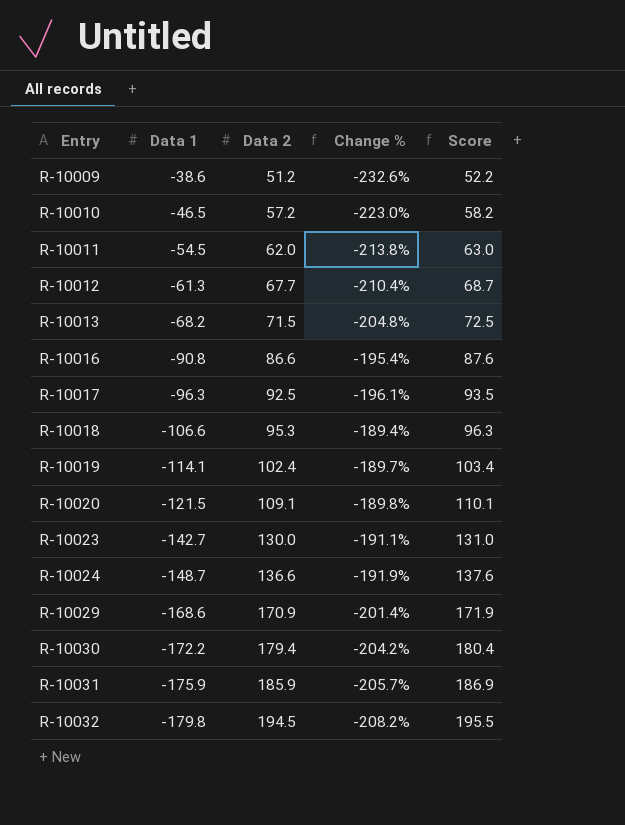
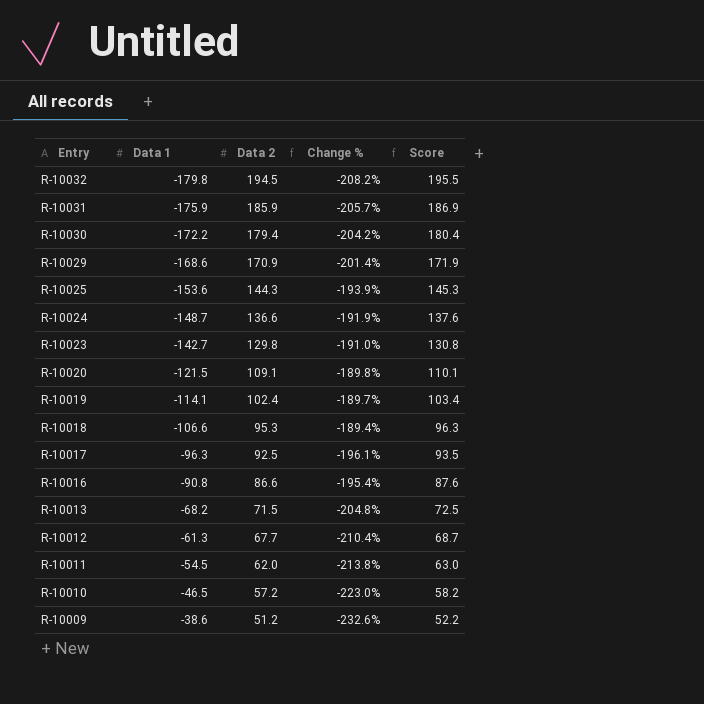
row order: Entry ascending -> Entry descending
row R-10025: none -> -153.6 | 144.3 | -193.9% | 145.3
R-10023 | Data 2: 130.0 -> 129.8
R-10023 | Change %: -191.1% -> -191.0%
R-10023 | Score: 131.0 -> 130.8

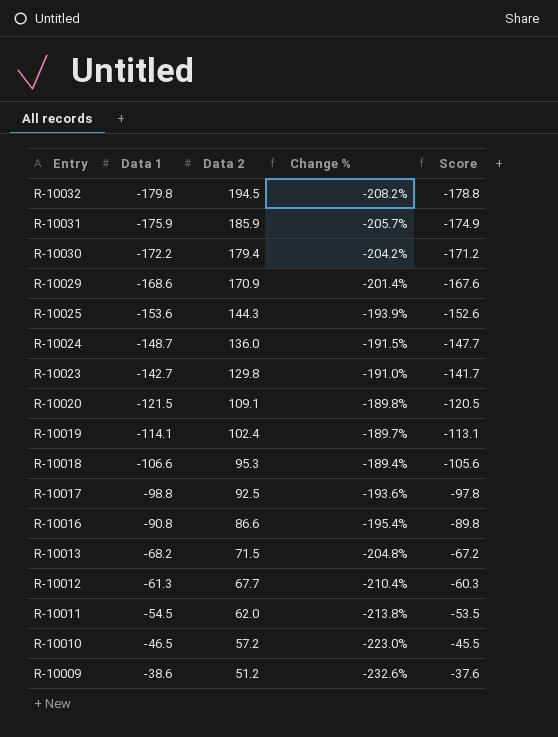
column Score | formula: [Data 2] + 1 -> [Data 1] + 1
R-10024 | Data 2: 136.6 -> 136.0
R-10024 | Change %: -191.9% -> -191.5%
R-10017 | Data 1: -96.3 -> -98.8
R-10017 | Change %: -196.1% -> -193.6%

